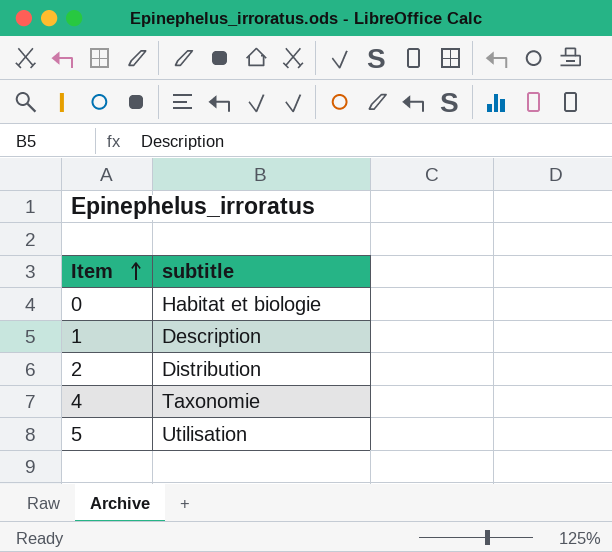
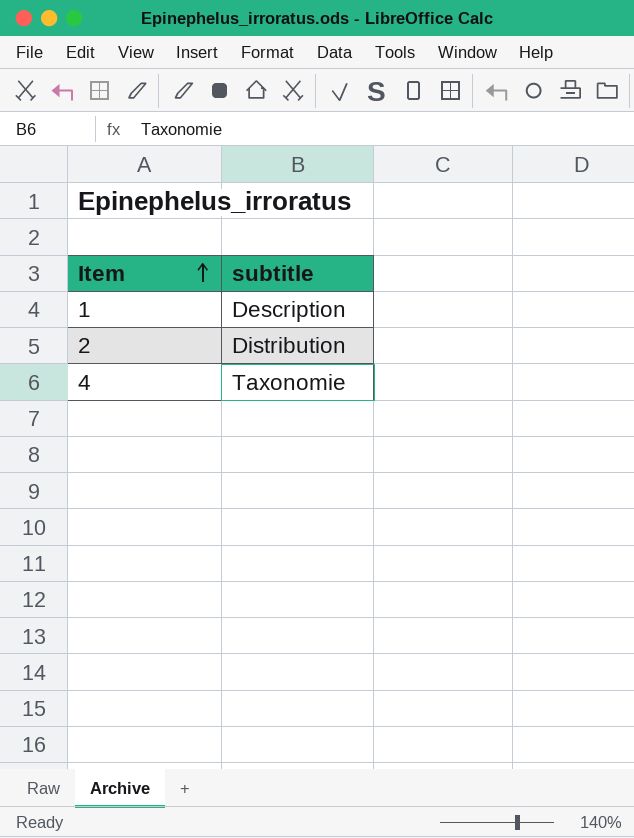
row 0: Habitat et biologie -> none
row 5: Utilisation -> none

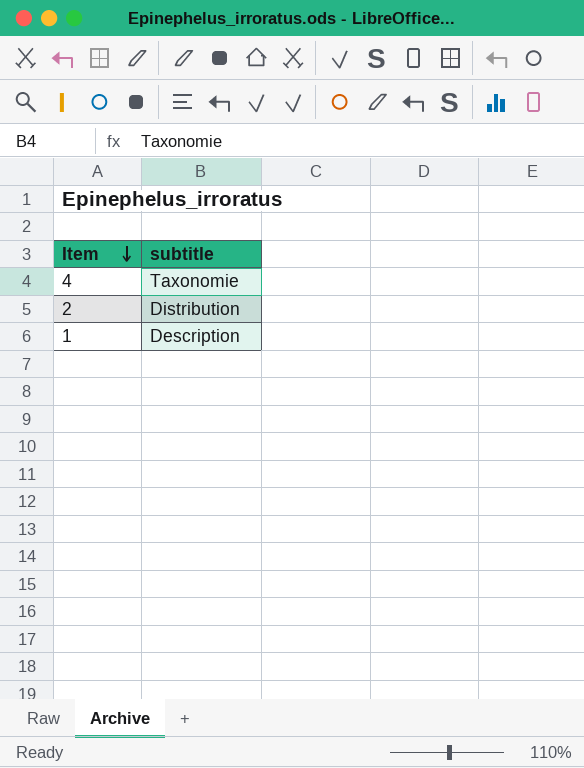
row order: Item ascending -> Item descending

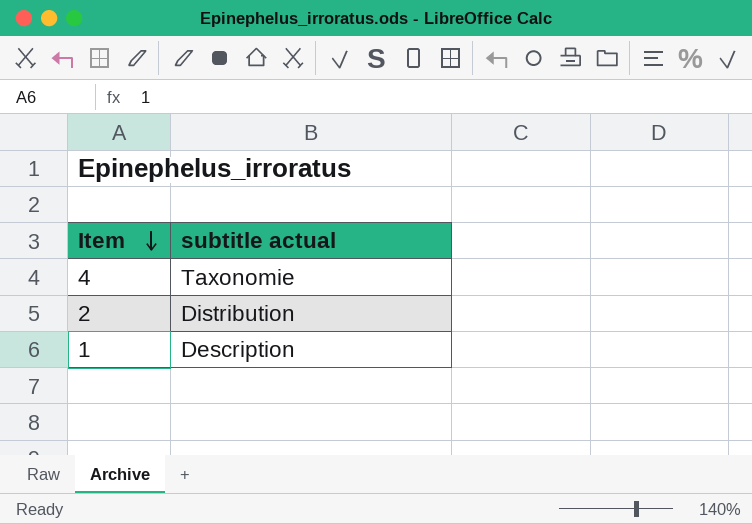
column name: subtitle -> subtitle actual

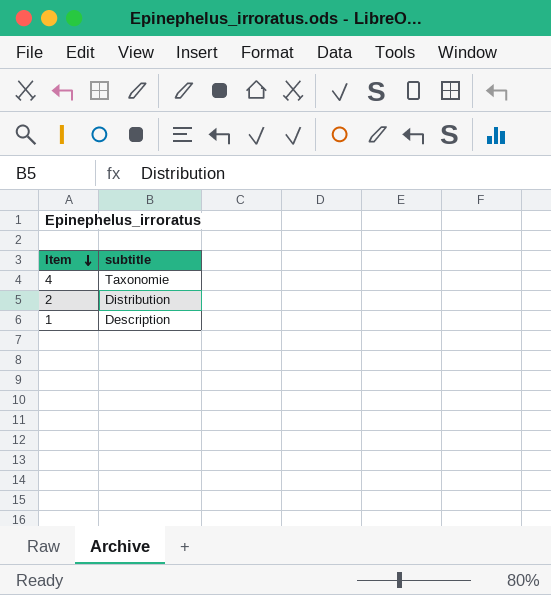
column name: subtitle actual -> subtitle

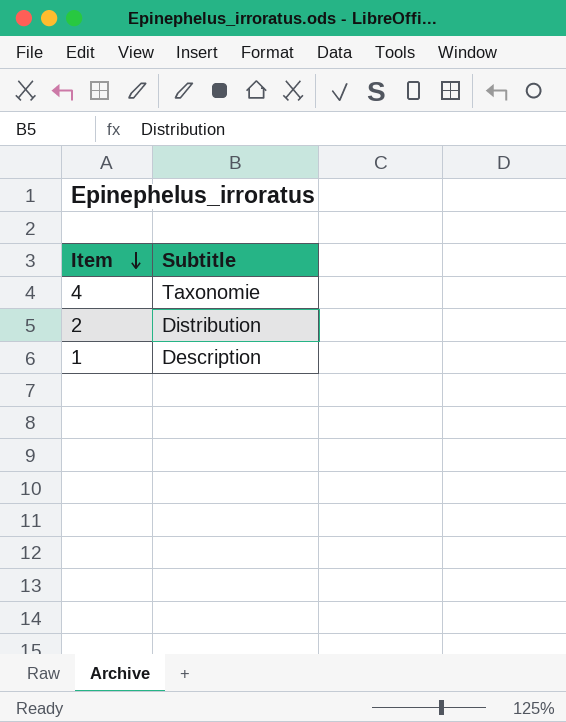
column name: subtitle -> Subtitle

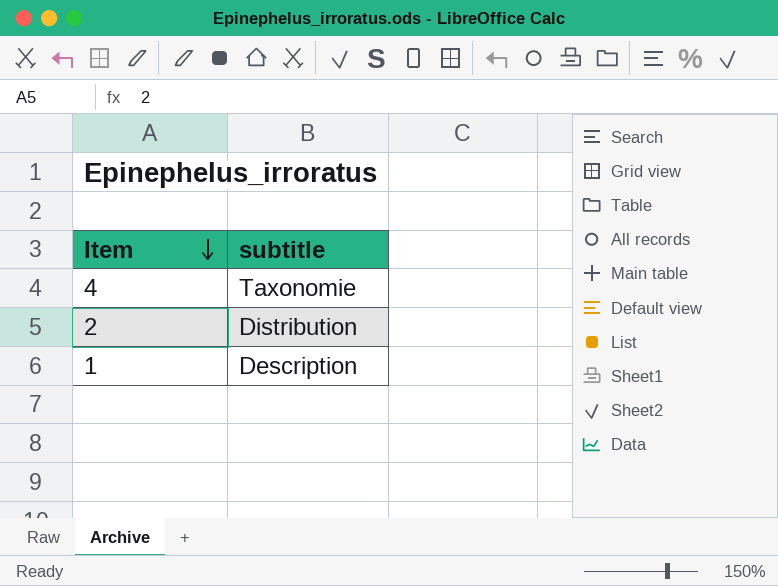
column name: Subtitle -> subtitle

